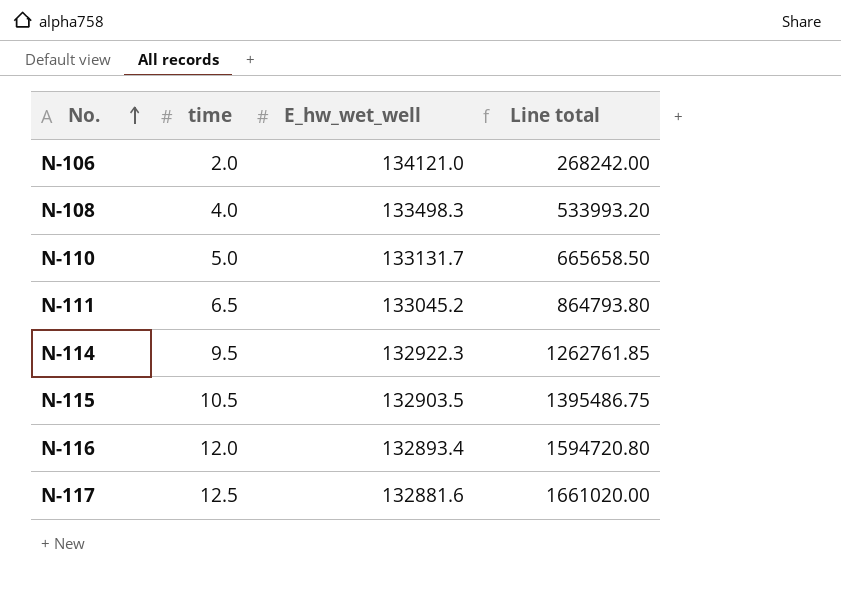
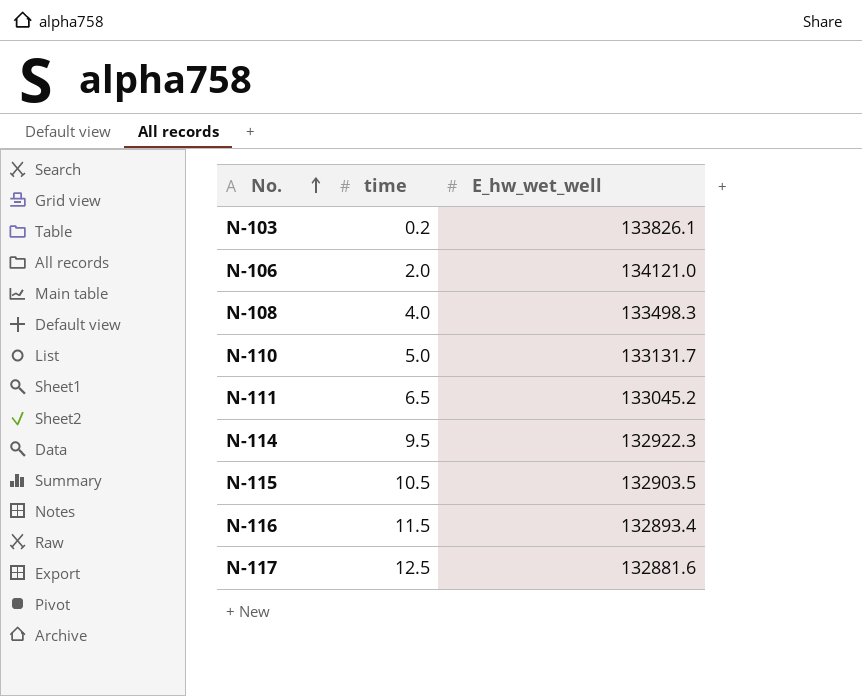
column Line total | formula: [time] * [E_hw_wet_well] -> none
row N-103: none -> 0.2 | 133826.1
N-116 | time: 12.0 -> 11.5

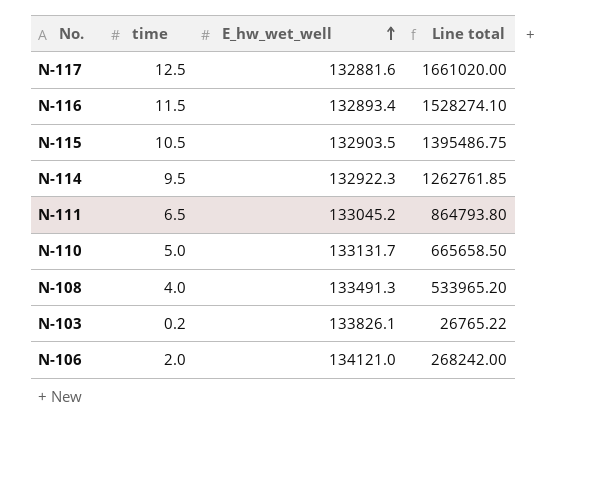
row order: No. ascending -> E_hw_wet_well ascending
column Line total | formula: none -> [time] * [E_hw_wet_well]
N-108 | E_hw_wet_well: 133498.3 -> 133491.3

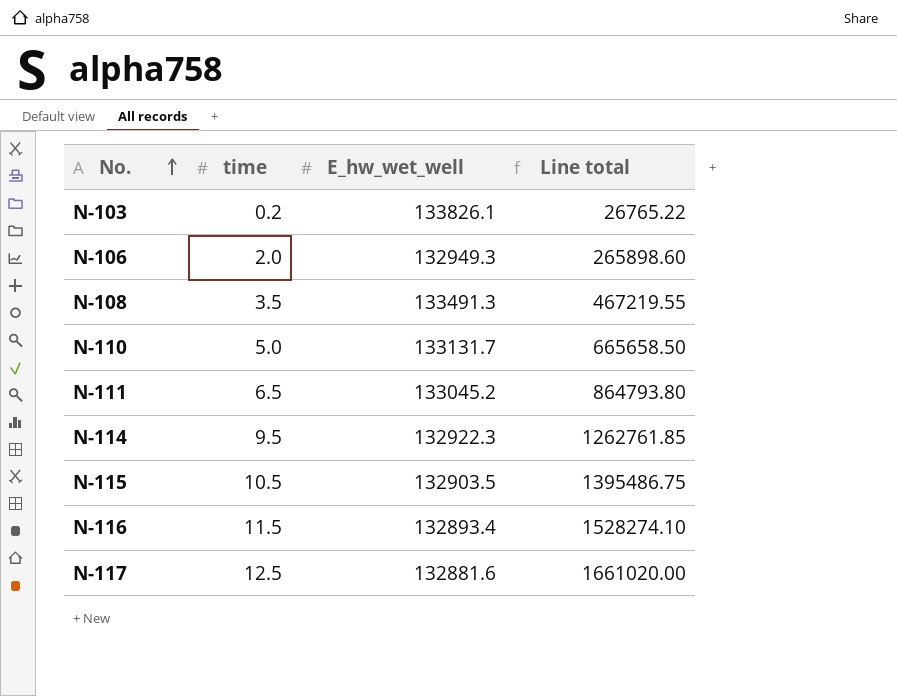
row order: E_hw_wet_well ascending -> No. ascending
N-106 | E_hw_wet_well: 134121.0 -> 132949.3
N-106 | Line total: 268242.00 -> 265898.60
N-108 | time: 4.0 -> 3.5
N-108 | Line total: 533965.20 -> 467219.55

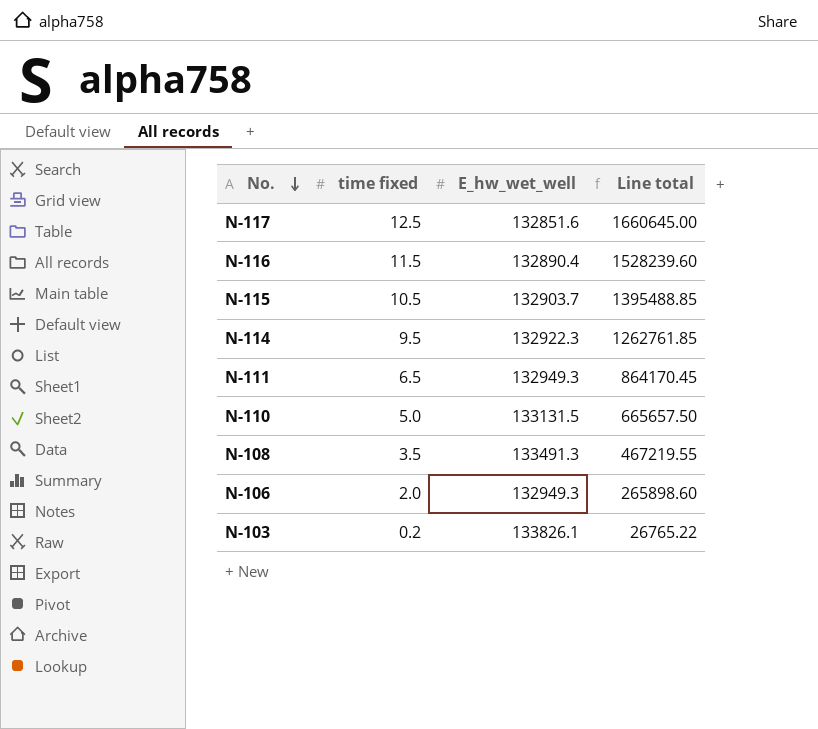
row order: No. ascending -> No. descending
column name: time -> time fixed
N-117 | E_hw_wet_well: 132881.6 -> 132851.6
N-117 | Line total: 1661020.00 -> 1660645.00
N-116 | E_hw_wet_well: 132893.4 -> 132890.4
N-116 | Line total: 1528274.10 -> 1528239.60
N-115 | E_hw_wet_well: 132903.5 -> 132903.7
N-115 | Line total: 1395486.75 -> 1395488.85
N-111 | E_hw_wet_well: 133045.2 -> 132949.3
N-111 | Line total: 864793.80 -> 864170.45
N-110 | E_hw_wet_well: 133131.7 -> 133131.5
N-110 | Line total: 665658.50 -> 665657.50

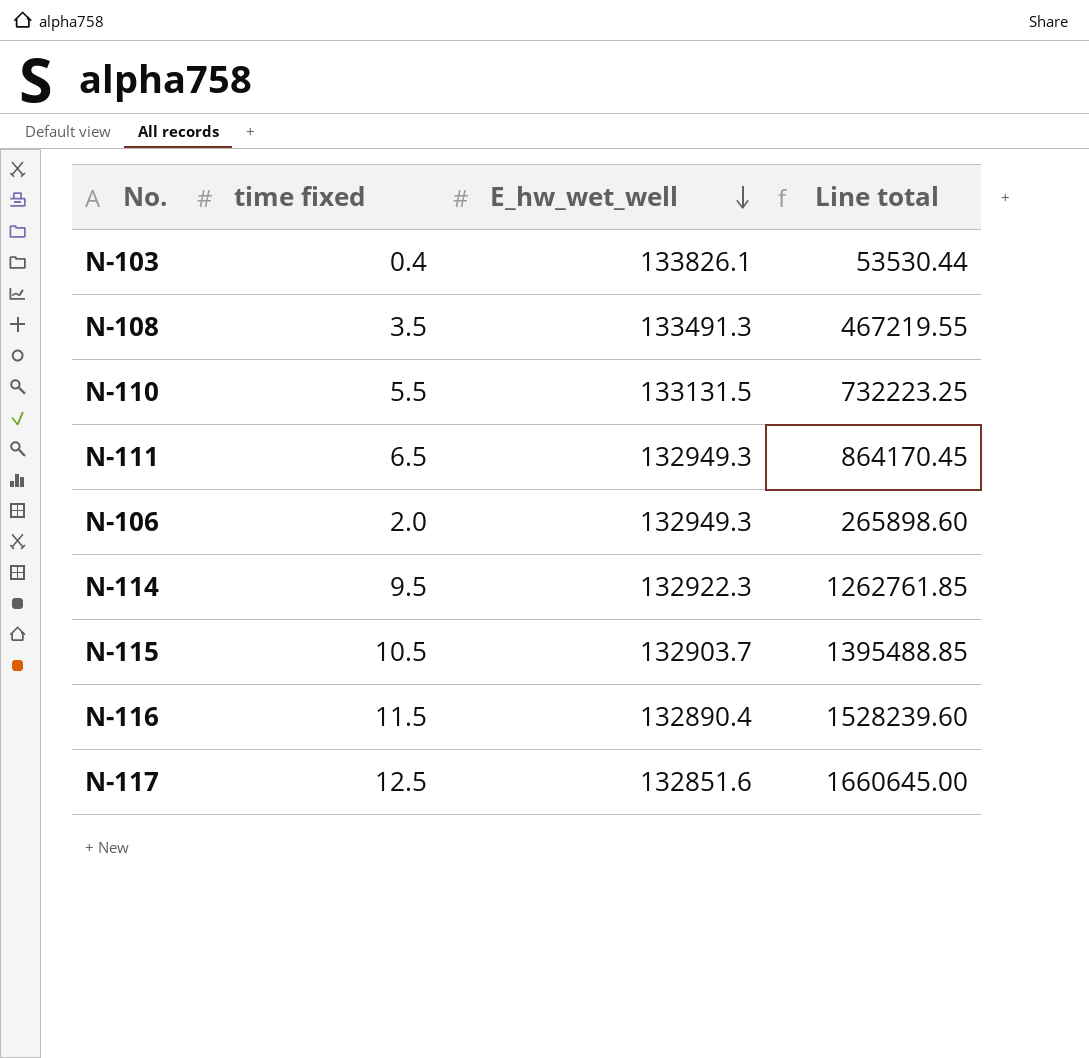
row order: No. descending -> E_hw_wet_well descending
N-103 | time fixed: 0.2 -> 0.4
N-103 | Line total: 26765.22 -> 53530.44
N-110 | time fixed: 5.0 -> 5.5
N-110 | Line total: 665657.50 -> 732223.25

